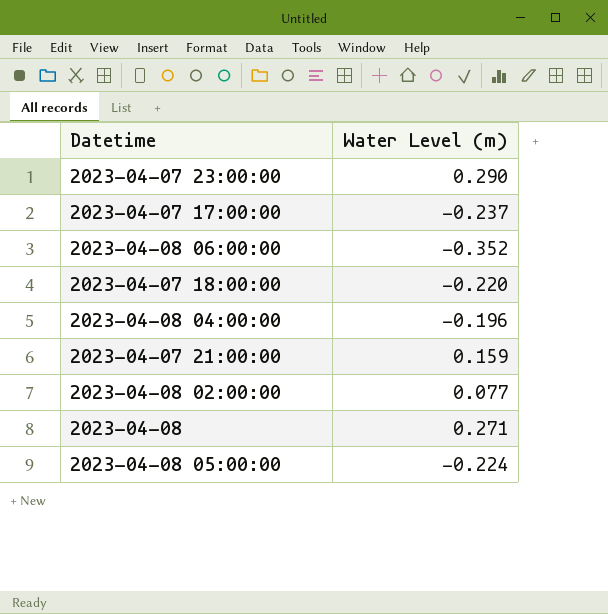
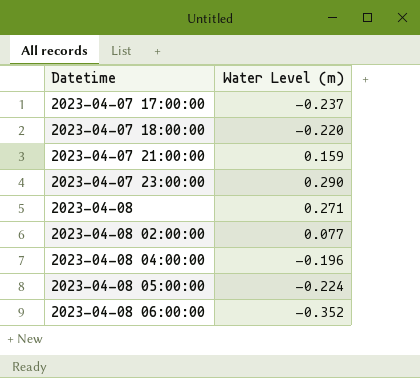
row order: none -> Datetime ascending

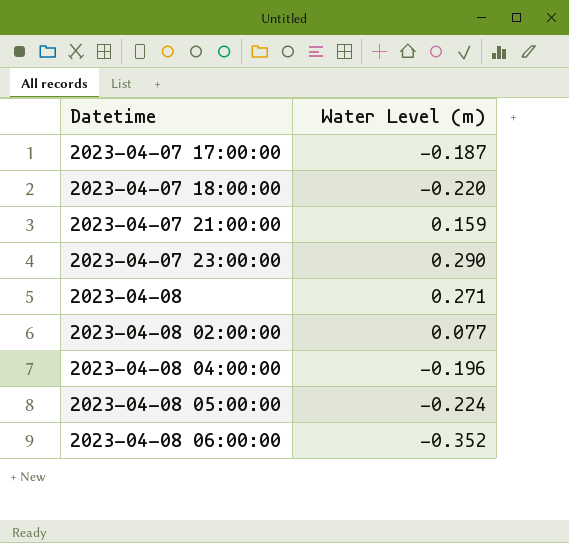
2023-04-07 17:00:00 | Water Level (m): -0.237 -> -0.187

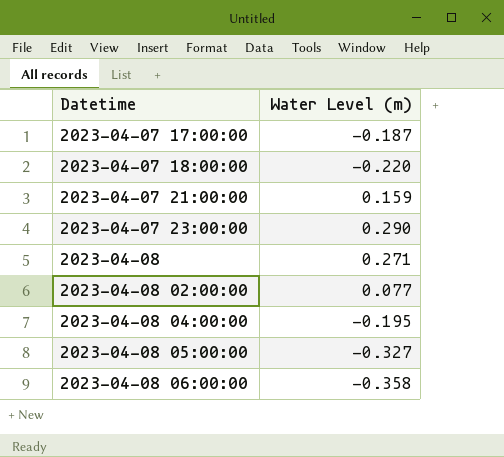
2023-04-08 04:00:00 | Water Level (m): -0.196 -> -0.195
2023-04-08 05:00:00 | Water Level (m): -0.224 -> -0.327
2023-04-08 06:00:00 | Water Level (m): -0.352 -> -0.358

